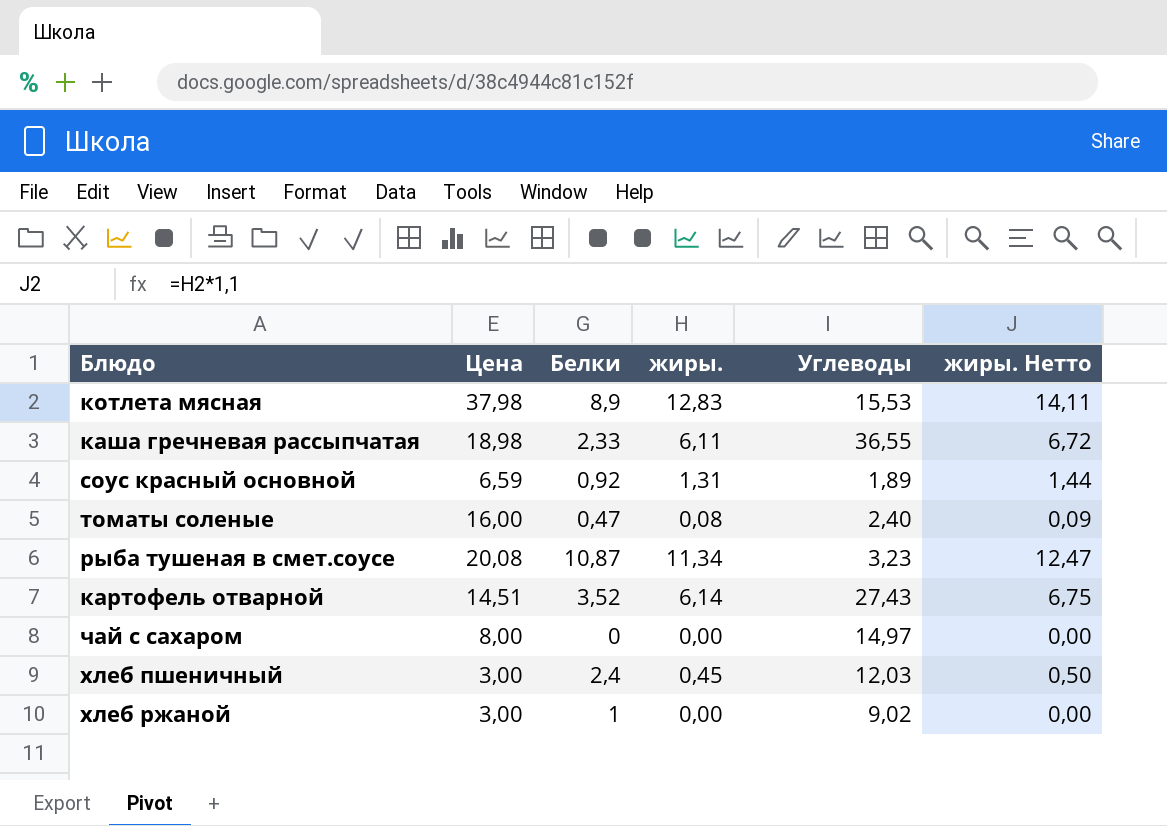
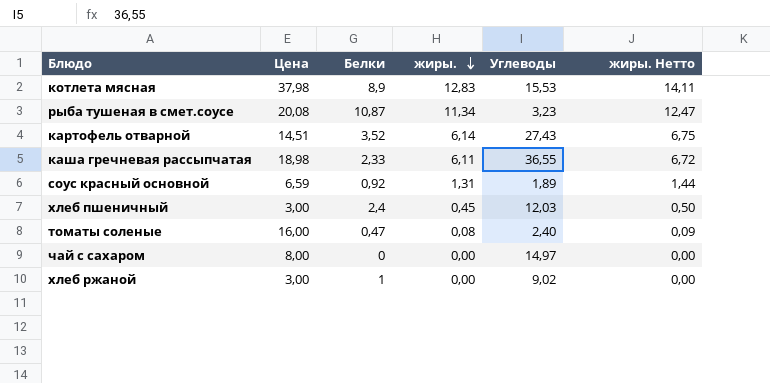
row order: none -> жиры. descending

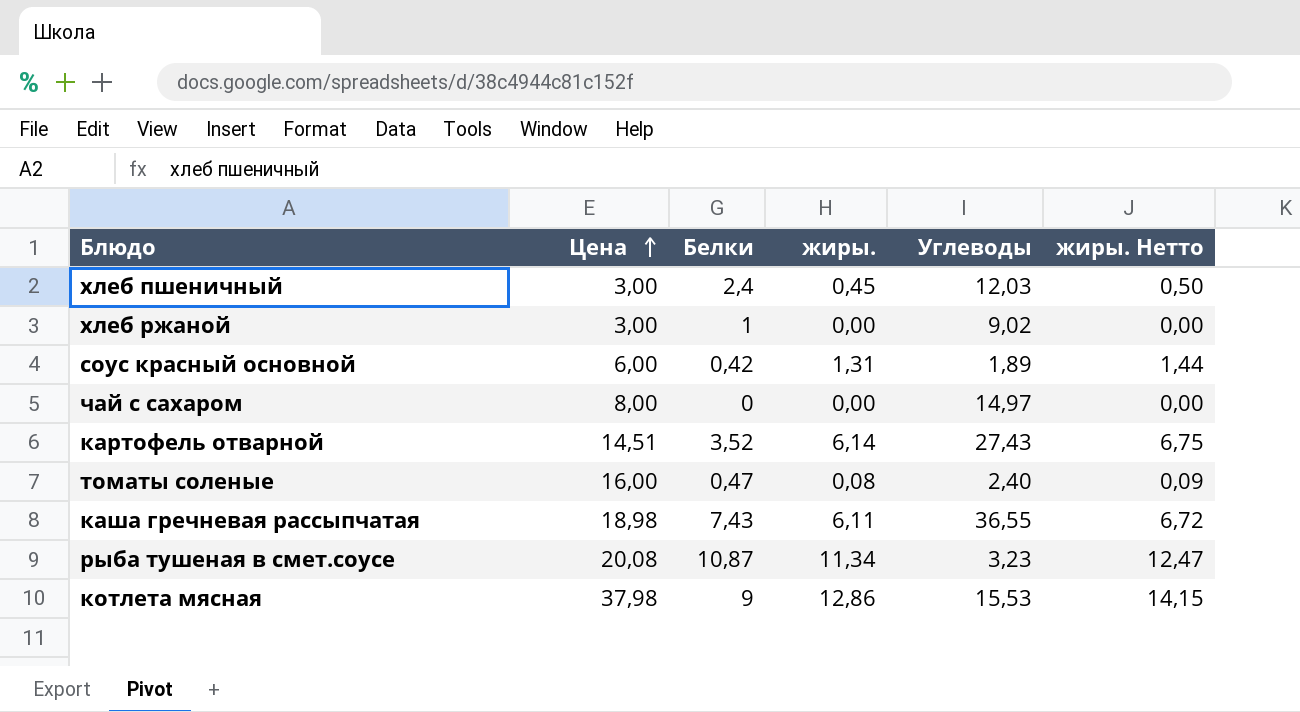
row order: жиры. descending -> Цена ascending
соус красный основной | Цена: 6,59 -> 6,00
соус красный основной | Белки: 0,92 -> 0,42
каша гречневая рассыпчатая | Белки: 2,33 -> 7,43
котлета мясная | Белки: 8,9 -> 9
котлета мясная | жиры.: 12,83 -> 12,86
котлета мясная | жиры. Нетто: 14,11 -> 14,15

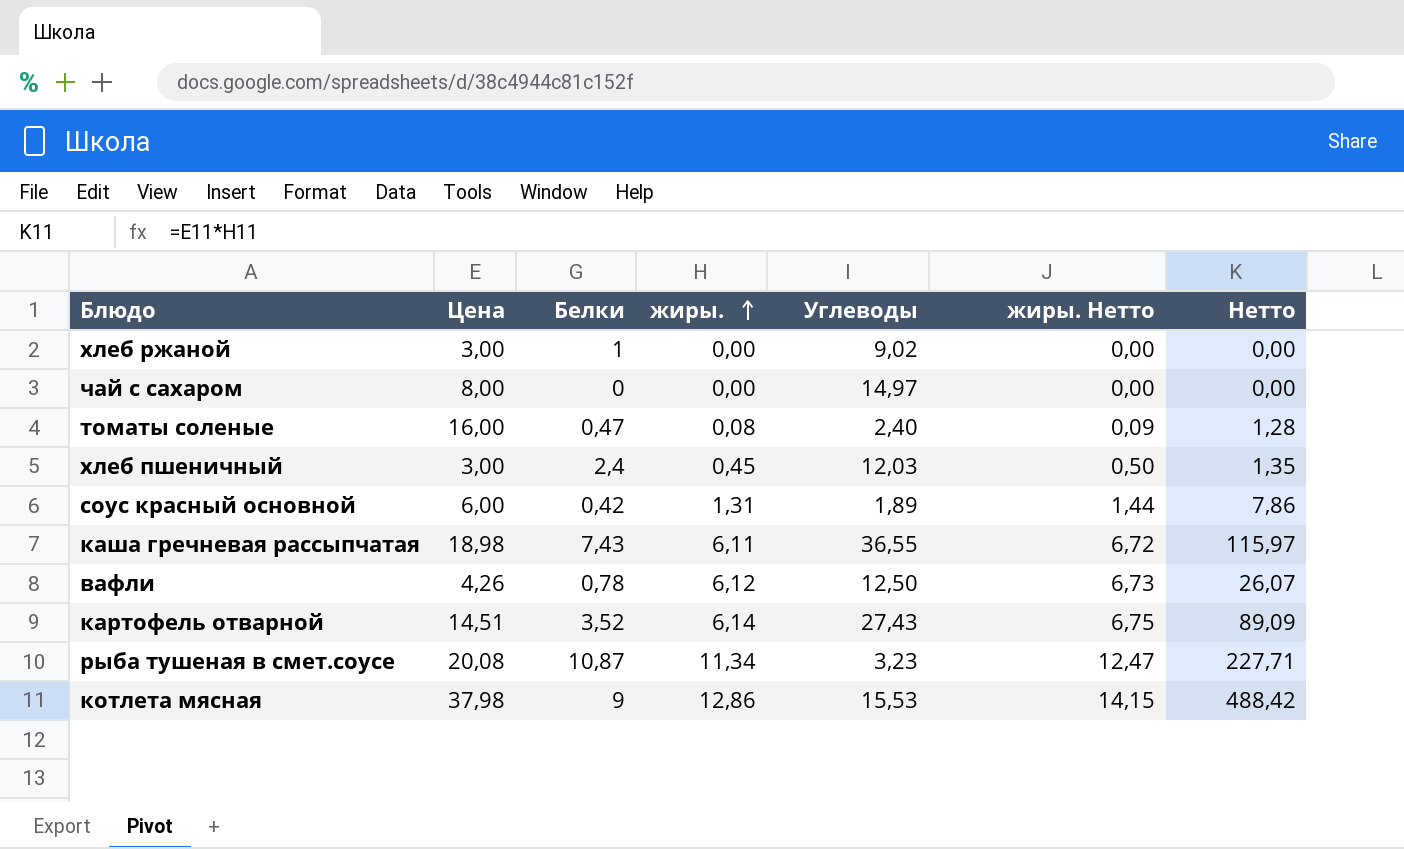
row order: Цена ascending -> жиры. ascending
column Нетто | formula: none -> [Цена] * [жиры.]
row вафли: none -> 4,26 | 0,78 | 6,12 | 12,50 | 6,73 | 26,07

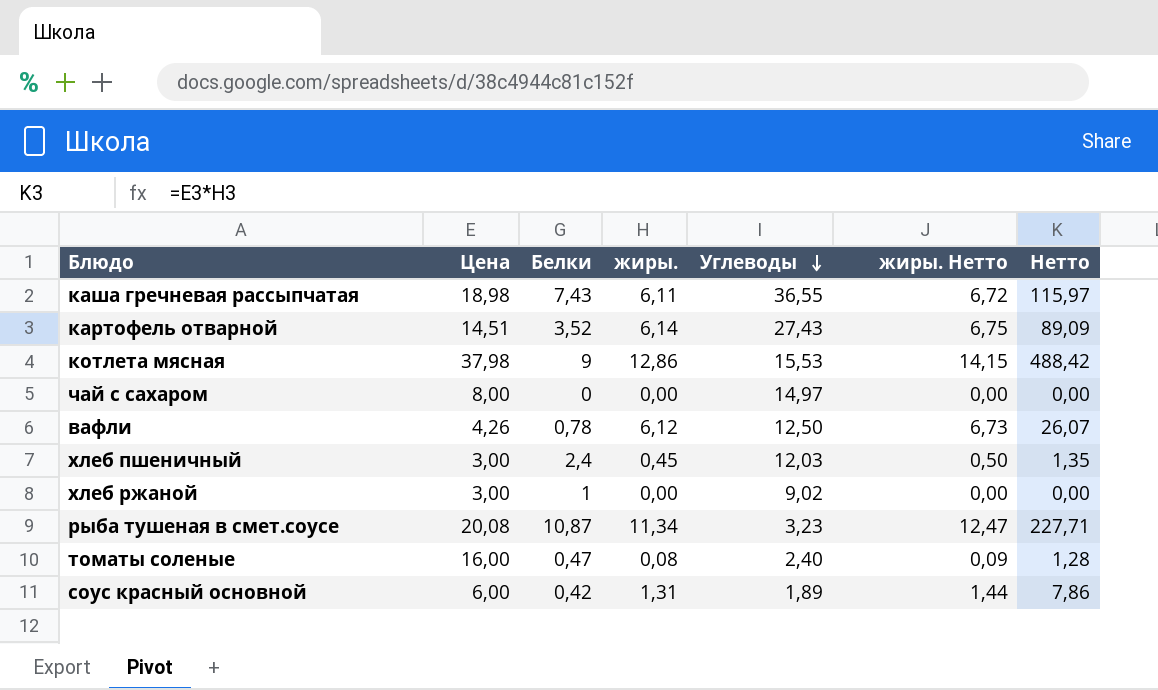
row order: жиры. ascending -> Углеводы descending

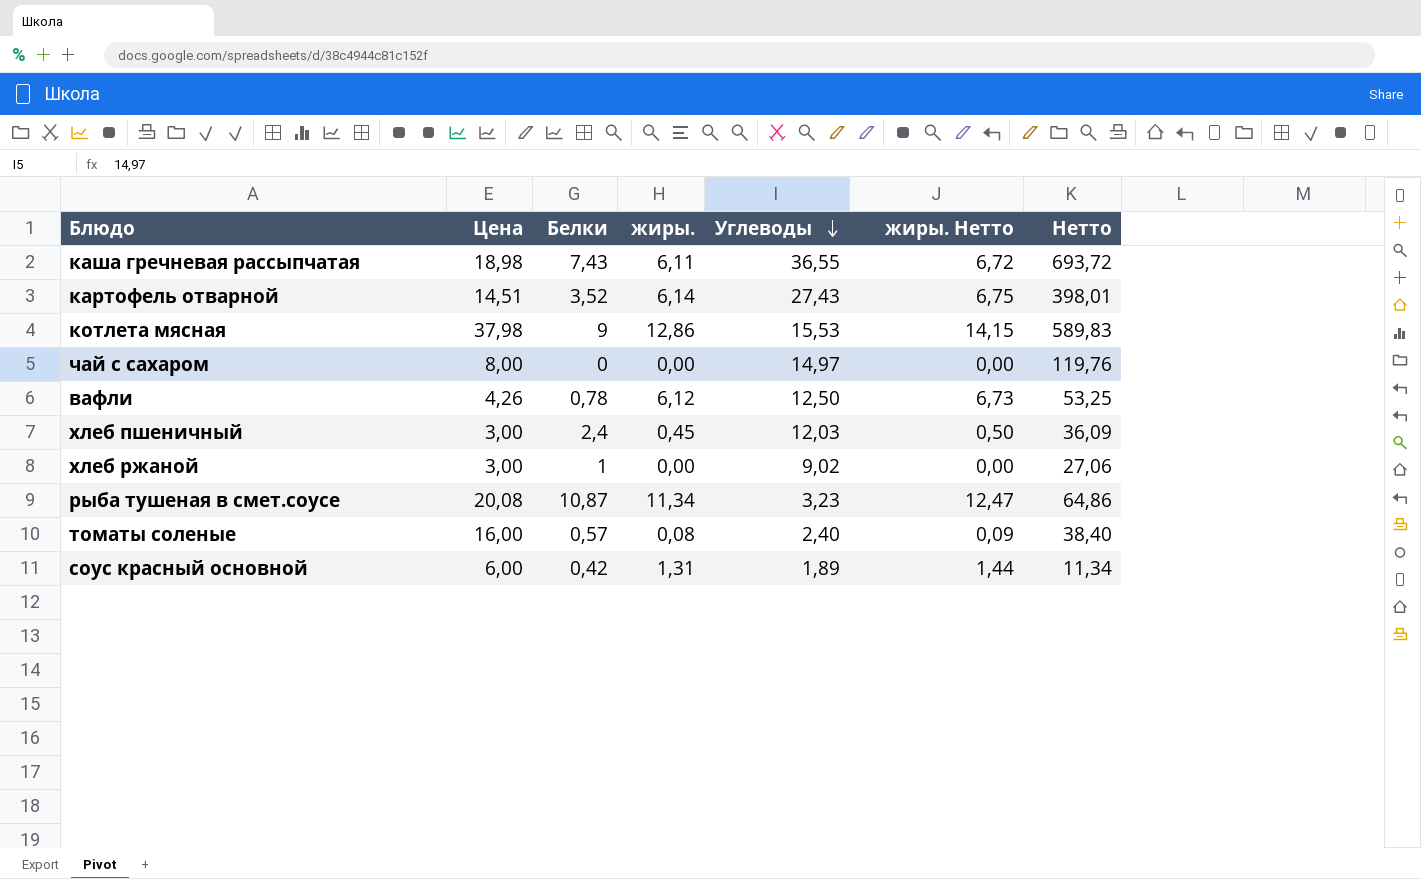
column Нетто | formula: [Цена] * [жиры.] -> [Цена] * [Углеводы]
томаты соленые | Белки: 0,47 -> 0,57

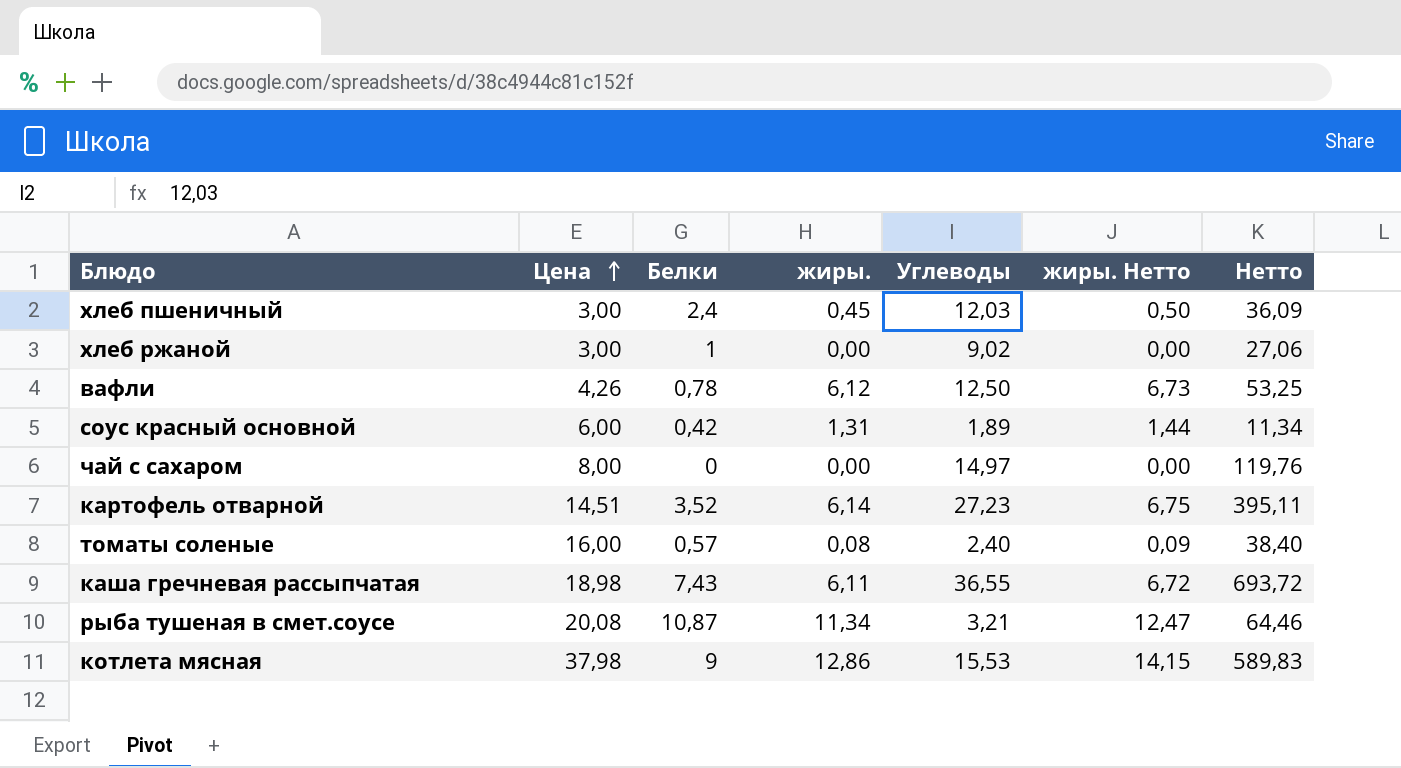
row order: Углеводы descending -> Цена ascending
картофель отварной | Углеводы: 27,43 -> 27,23
картофель отварной | Нетто: 398,01 -> 395,11
рыба тушеная в смет.соусе | Углеводы: 3,23 -> 3,21
рыба тушеная в смет.соусе | Нетто: 64,86 -> 64,46

